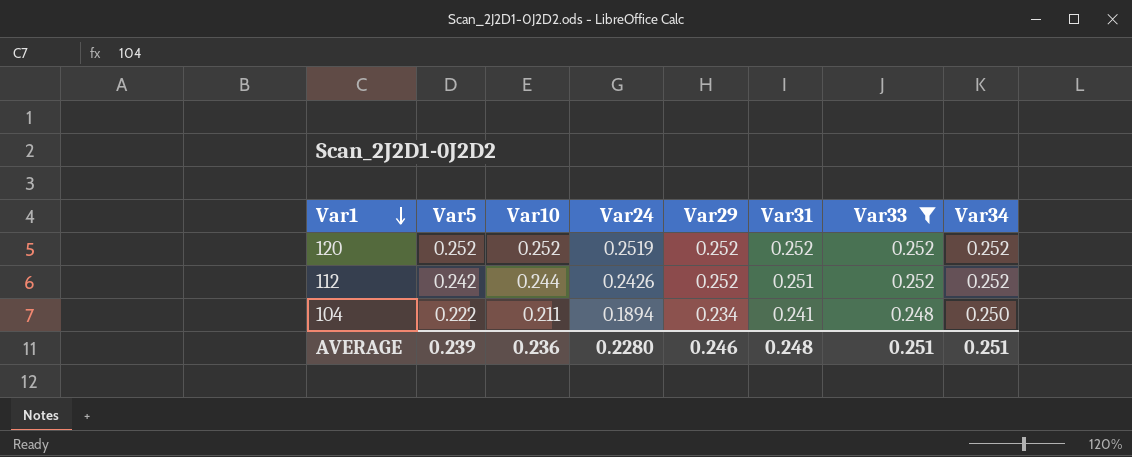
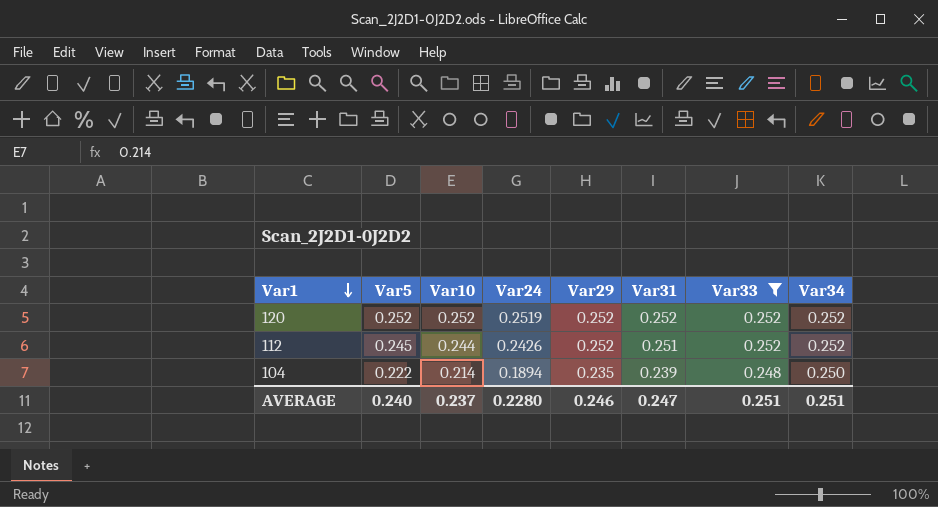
112 | Var5: 0.242 -> 0.245
104 | Var10: 0.211 -> 0.214
104 | Var29: 0.234 -> 0.235
104 | Var31: 0.241 -> 0.239
AVERAGE | Var5: 0.239 -> 0.240
AVERAGE | Var10: 0.236 -> 0.237
AVERAGE | Var31: 0.248 -> 0.247

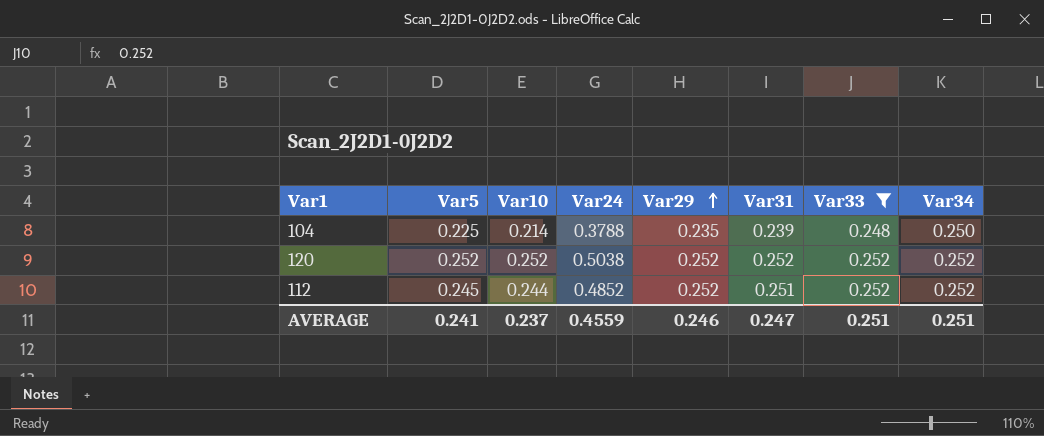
row order: Var1 descending -> Var29 ascending
104 | Var5: 0.222 -> 0.225
104 | Var24: 0.1894 -> 0.3788
120 | Var24: 0.2519 -> 0.5038
112 | Var24: 0.2426 -> 0.4852
AVERAGE | Var5: 0.240 -> 0.241
AVERAGE | Var24: 0.2280 -> 0.4559

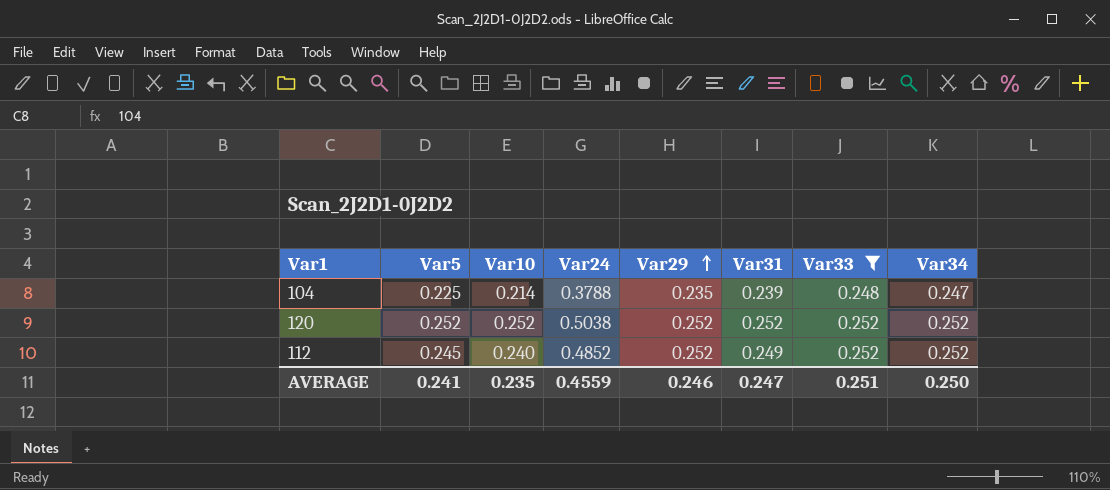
104 | Var34: 0.250 -> 0.247
112 | Var10: 0.244 -> 0.240
112 | Var31: 0.251 -> 0.249
AVERAGE | Var10: 0.237 -> 0.235
AVERAGE | Var34: 0.251 -> 0.250

